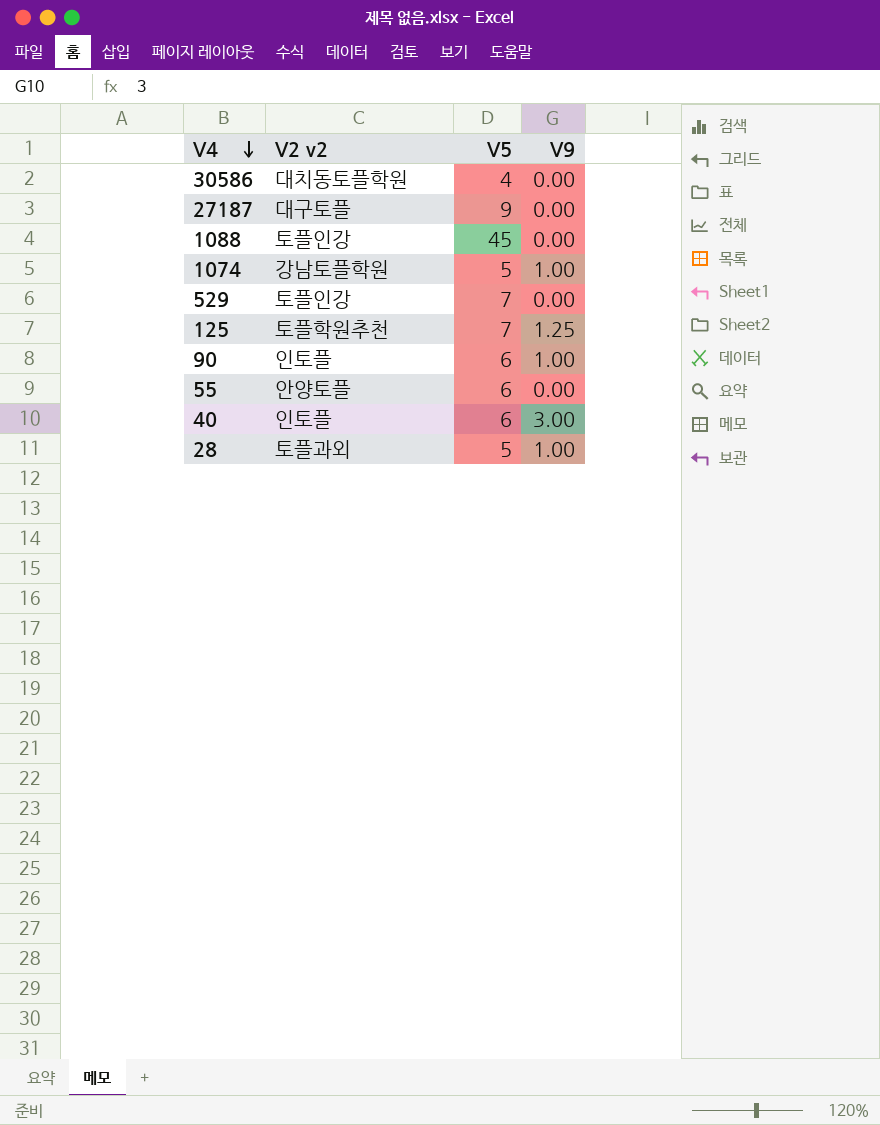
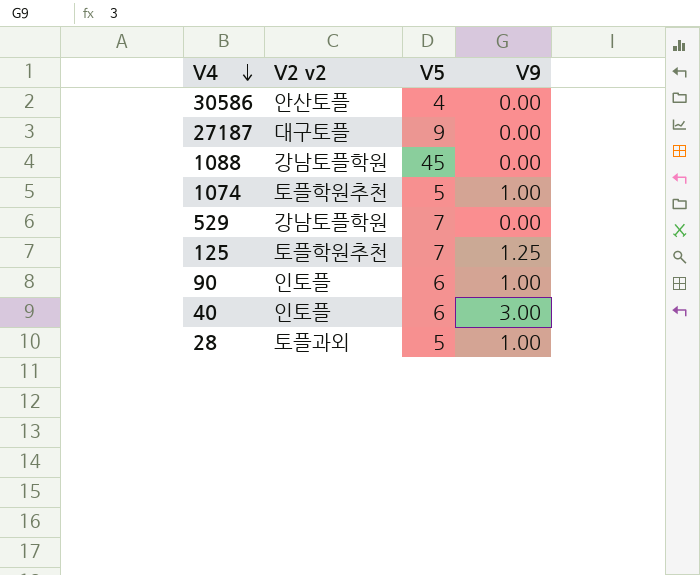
row 55: 안양토플 | 6 | 0.00 -> none
30586 | V2 v2: 대치동토플학원 -> 안산토플
1088 | V2 v2: 토플인강 -> 강남토플학원
1074 | V2 v2: 강남토플학원 -> 토플학원추천
529 | V2 v2: 토플인강 -> 강남토플학원

